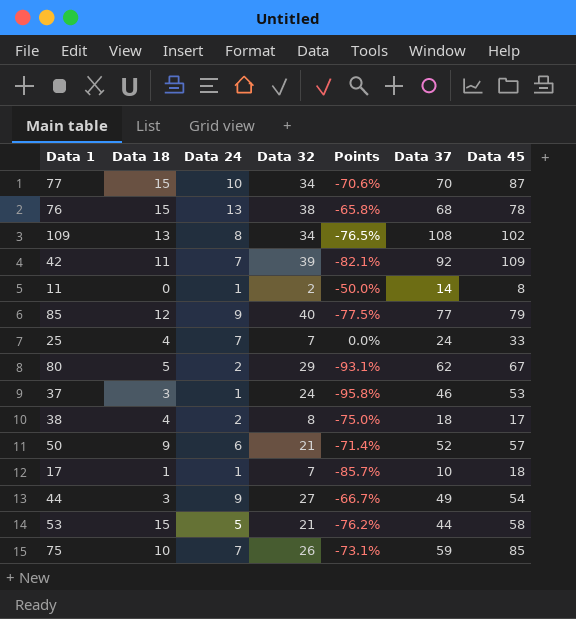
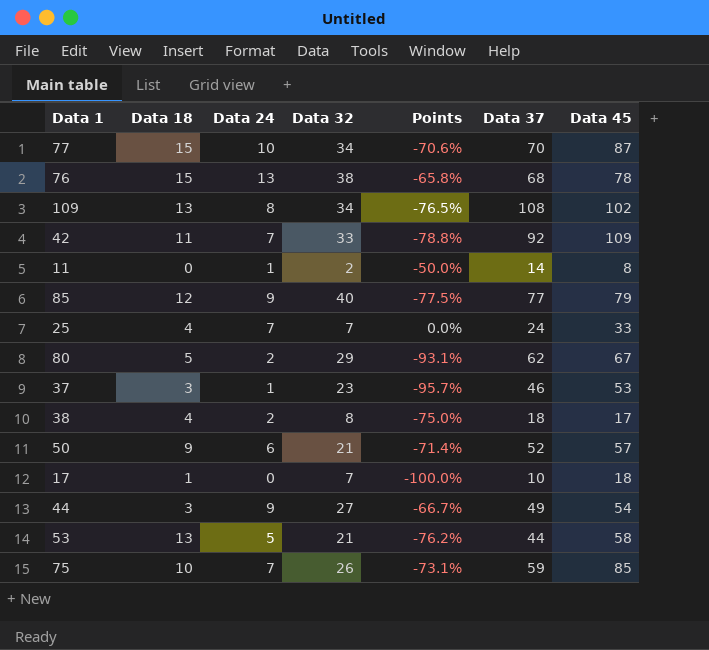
42 | Data 32: 39 -> 33
42 | Points: -82.1% -> -78.8%
37 | Data 32: 24 -> 23
37 | Points: -95.8% -> -95.7%
17 | Data 24: 1 -> 0
17 | Points: -85.7% -> -100.0%
53 | Data 18: 15 -> 13

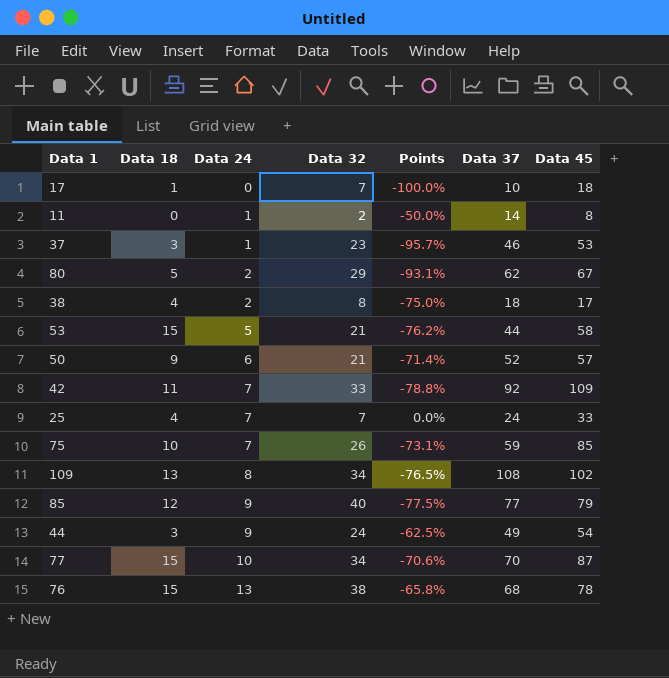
row order: none -> Data 24 ascending
53 | Data 18: 13 -> 15
44 | Data 32: 27 -> 24
44 | Points: -66.7% -> -62.5%

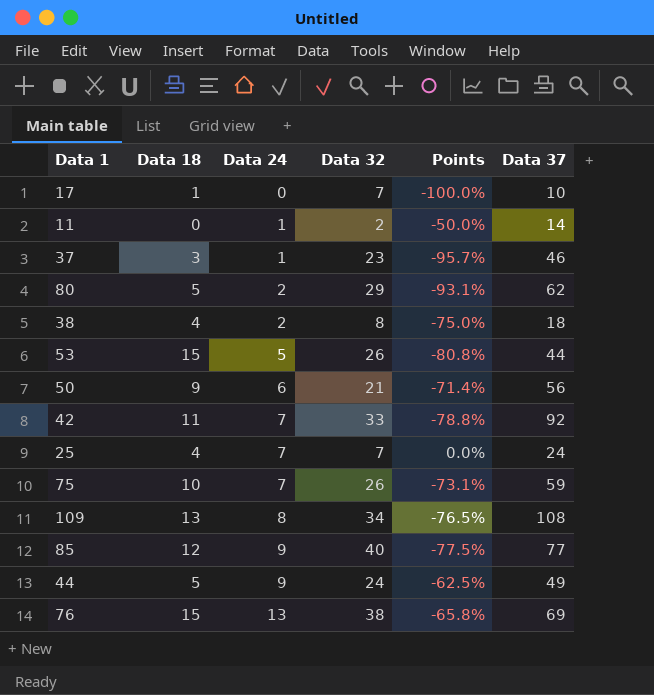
column Data 45 | position: 7 -> none
row 77: 15 | 10 | 34 | -70.6% | 70 | 87 -> none
53 | Data 32: 21 -> 26
53 | Points: -76.2% -> -80.8%
50 | Data 37: 52 -> 56
44 | Data 18: 3 -> 5
76 | Data 37: 68 -> 69

